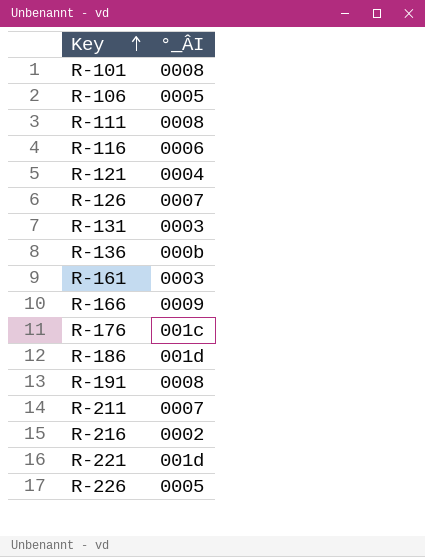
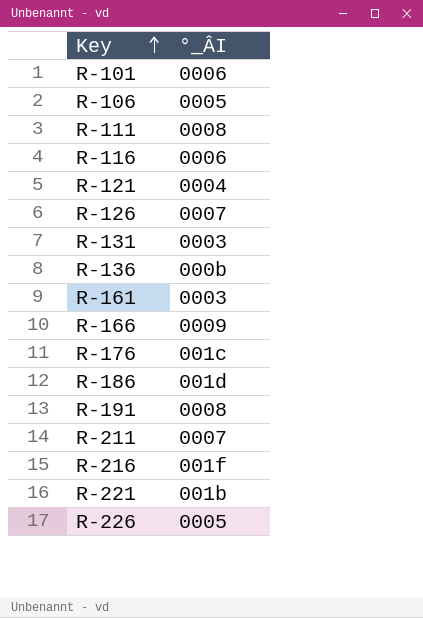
R-101 | °_ÂI: 0008 -> 0006
R-216 | °_ÂI: 0002 -> 001f
R-221 | °_ÂI: 001d -> 001b

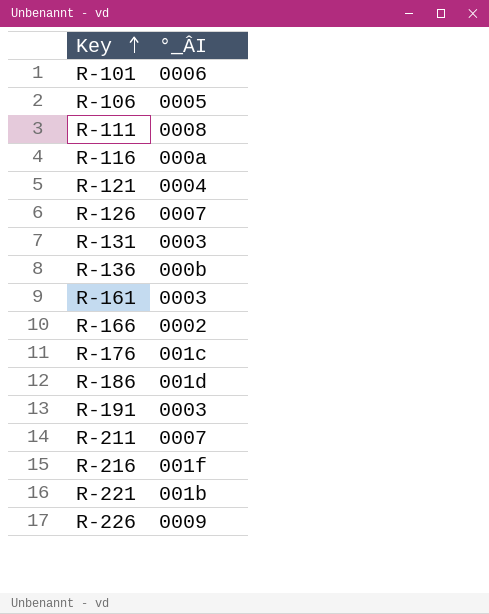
R-116 | °_ÂI: 0006 -> 000a
R-166 | °_ÂI: 0009 -> 0002
R-191 | °_ÂI: 0008 -> 0003
R-226 | °_ÂI: 0005 -> 0009

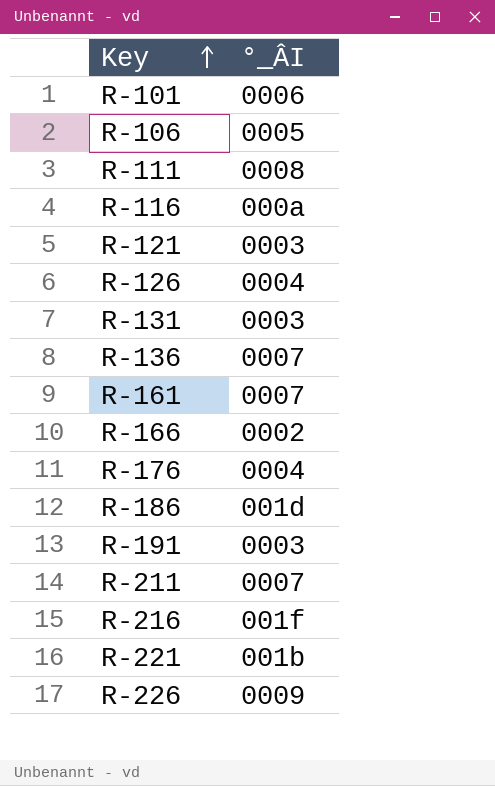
R-121 | °_ÂI: 0004 -> 0003
R-126 | °_ÂI: 0007 -> 0004
R-136 | °_ÂI: 000b -> 0007
R-161 | °_ÂI: 0003 -> 0007
R-176 | °_ÂI: 001c -> 0004

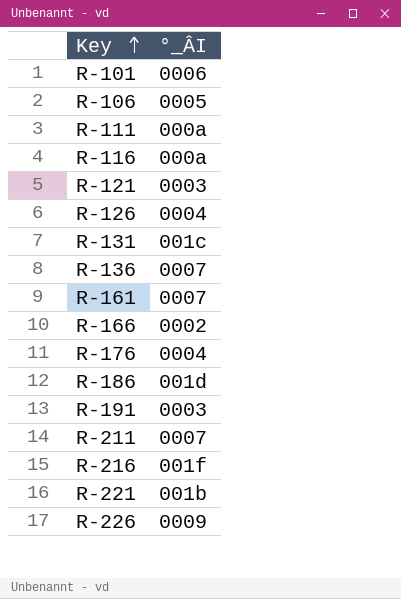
R-111 | °_ÂI: 0008 -> 000a
R-131 | °_ÂI: 0003 -> 001c

